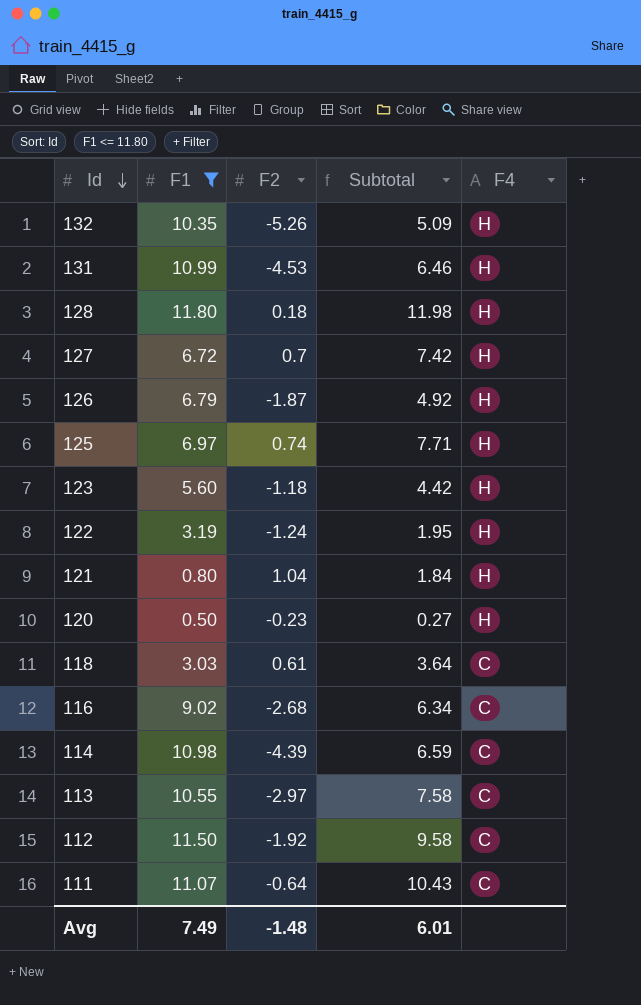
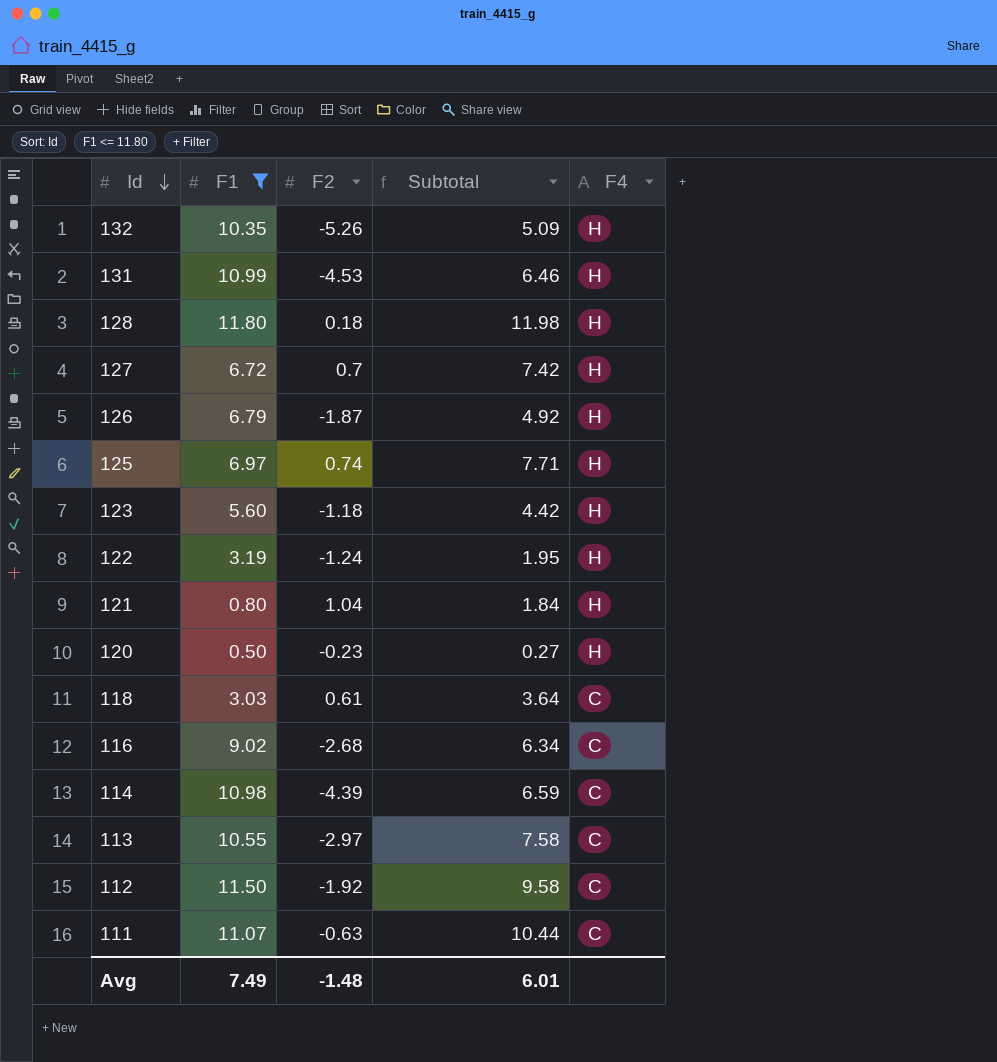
111 | F2: -0.64 -> -0.63
111 | Subtotal: 10.43 -> 10.44

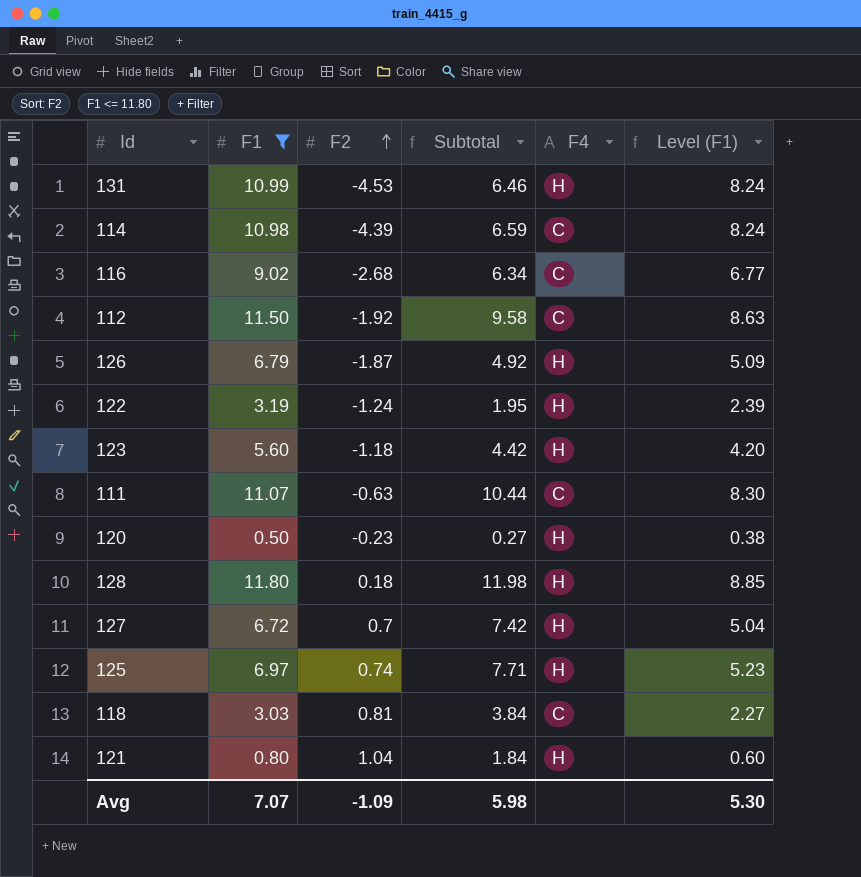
row order: Id descending -> F2 ascending
column Level (F1) | formula: none -> [F1] * 0.75
row 132: 10.35 | -5.26 | 5.09 | H -> none
row 113: 10.55 | -2.97 | 7.58 | C -> none
118 | F2: 0.61 -> 0.81
118 | Subtotal: 3.64 -> 3.84
Avg | F1: 7.49 -> 7.07
Avg | F2: -1.48 -> -1.09
Avg | Subtotal: 6.01 -> 5.98

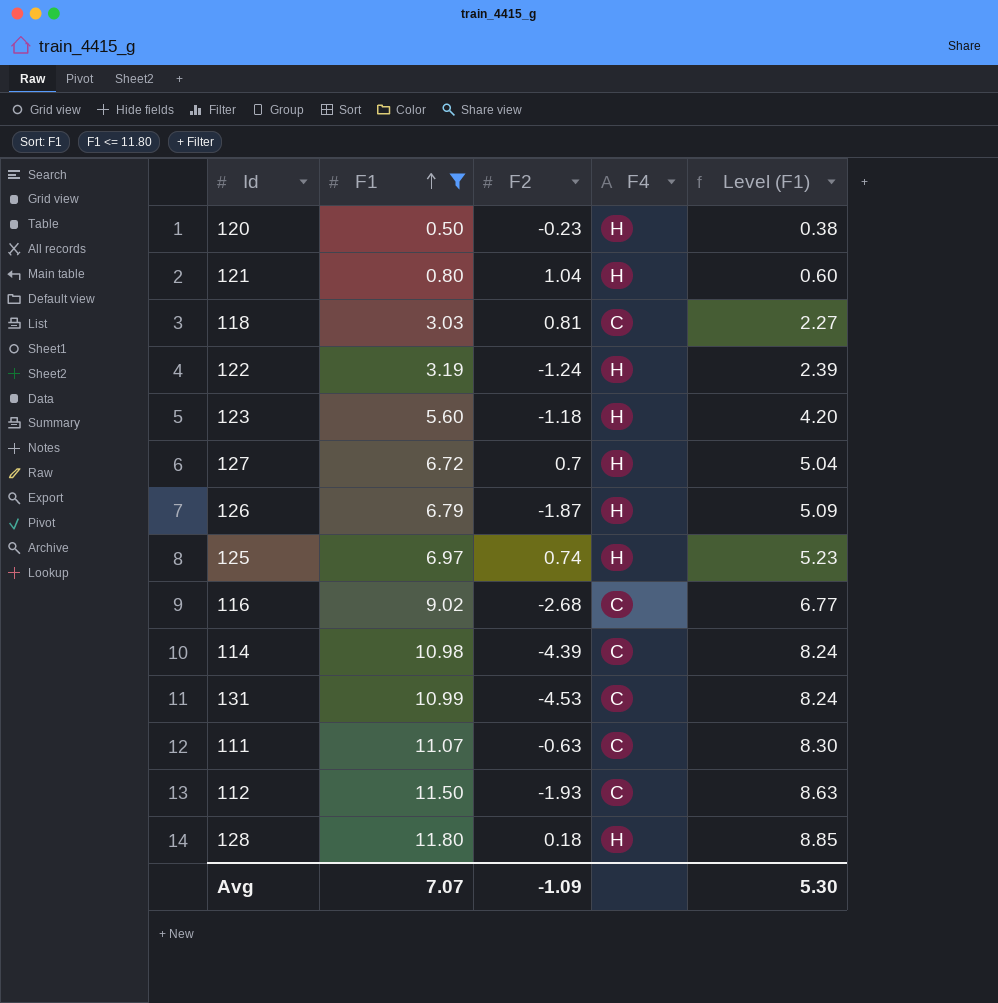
row order: F2 ascending -> F1 ascending
column Subtotal | formula: [F1] + [F2] -> none
131 | F4: H -> C
112 | F2: -1.92 -> -1.93

